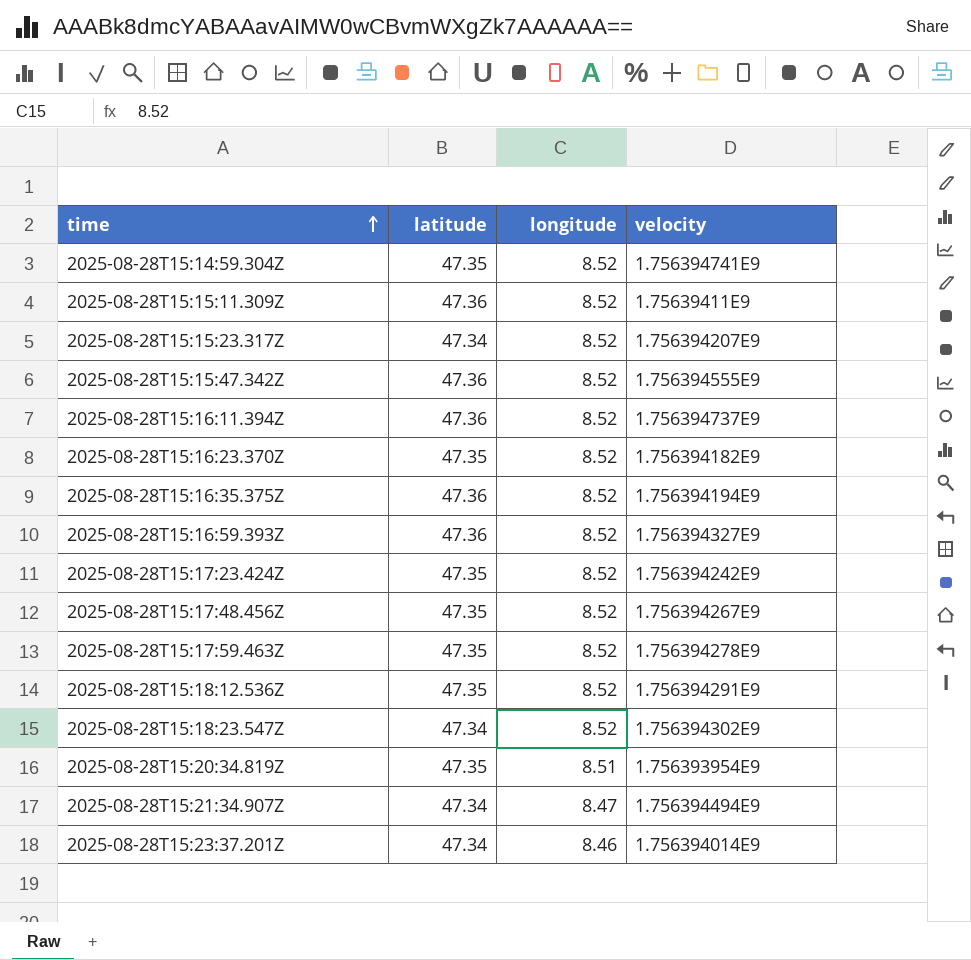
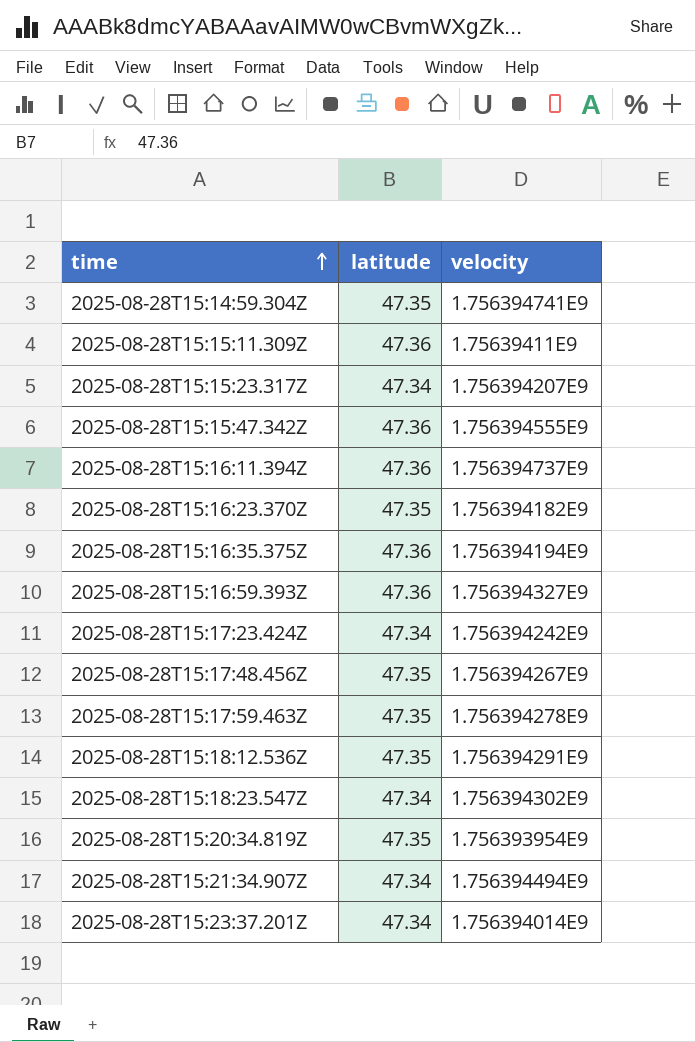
column longitude | position: 3 -> none
2025-08-28T15:17:23.424Z | latitude: 47.35 -> 47.34

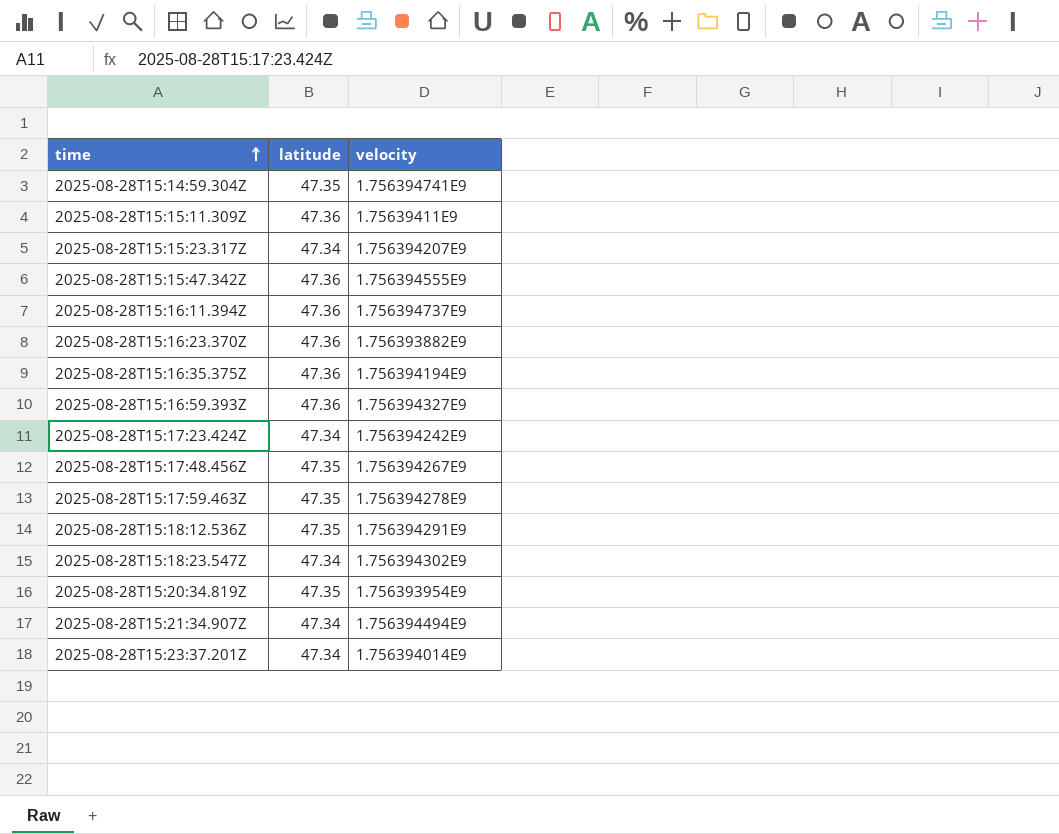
2025-08-28T15:16:23.370Z | latitude: 47.35 -> 47.36
2025-08-28T15:16:23.370Z | velocity: 1.756394182E9 -> 1.756393882E9

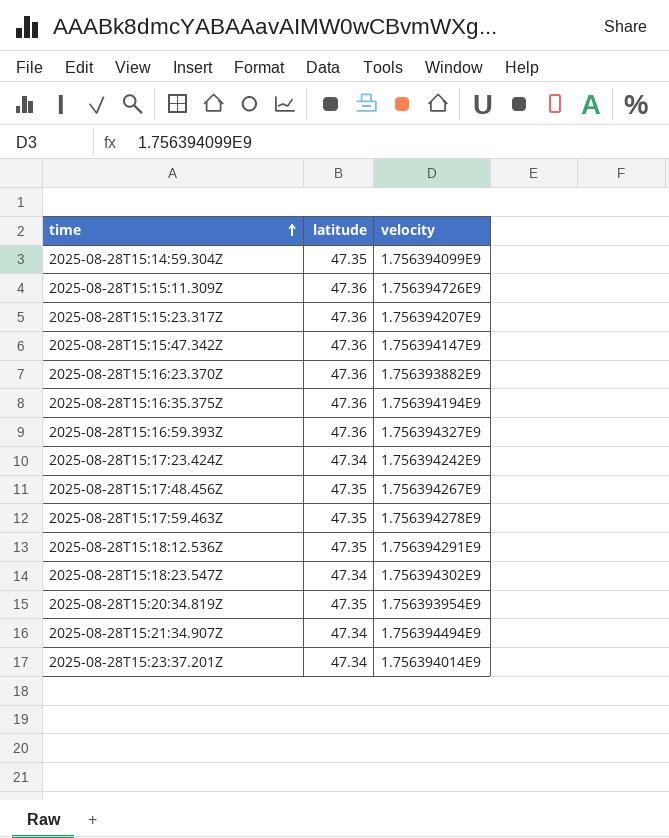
row 2025-08-28T15:16:11.394Z: 47.36 | 1.756394737E9 -> none
2025-08-28T15:14:59.304Z | velocity: 1.756394741E9 -> 1.756394099E9
2025-08-28T15:15:11.309Z | velocity: 1.75639411E9 -> 1.756394726E9
2025-08-28T15:15:23.317Z | latitude: 47.34 -> 47.36
2025-08-28T15:15:47.342Z | velocity: 1.756394555E9 -> 1.756394147E9

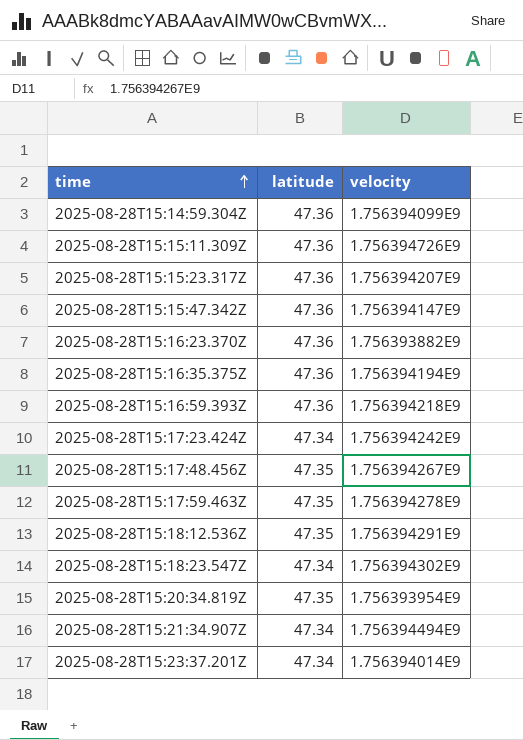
2025-08-28T15:14:59.304Z | latitude: 47.35 -> 47.36
2025-08-28T15:16:59.393Z | velocity: 1.756394327E9 -> 1.756394218E9

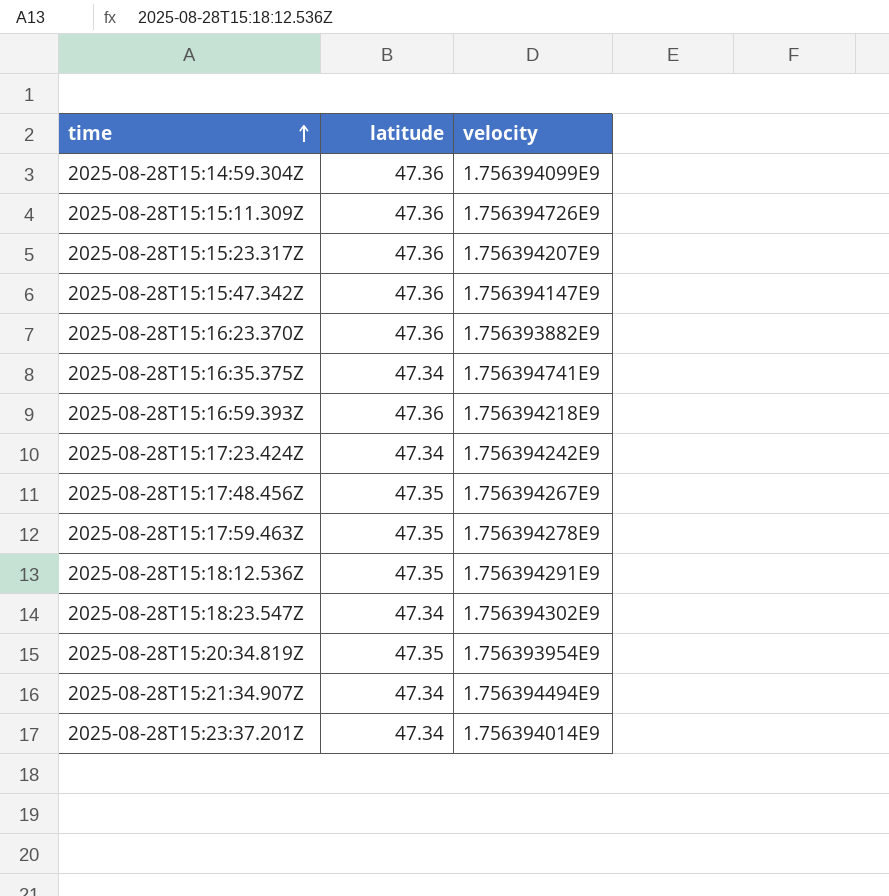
2025-08-28T15:16:35.375Z | latitude: 47.36 -> 47.34
2025-08-28T15:16:35.375Z | velocity: 1.756394194E9 -> 1.756394741E9

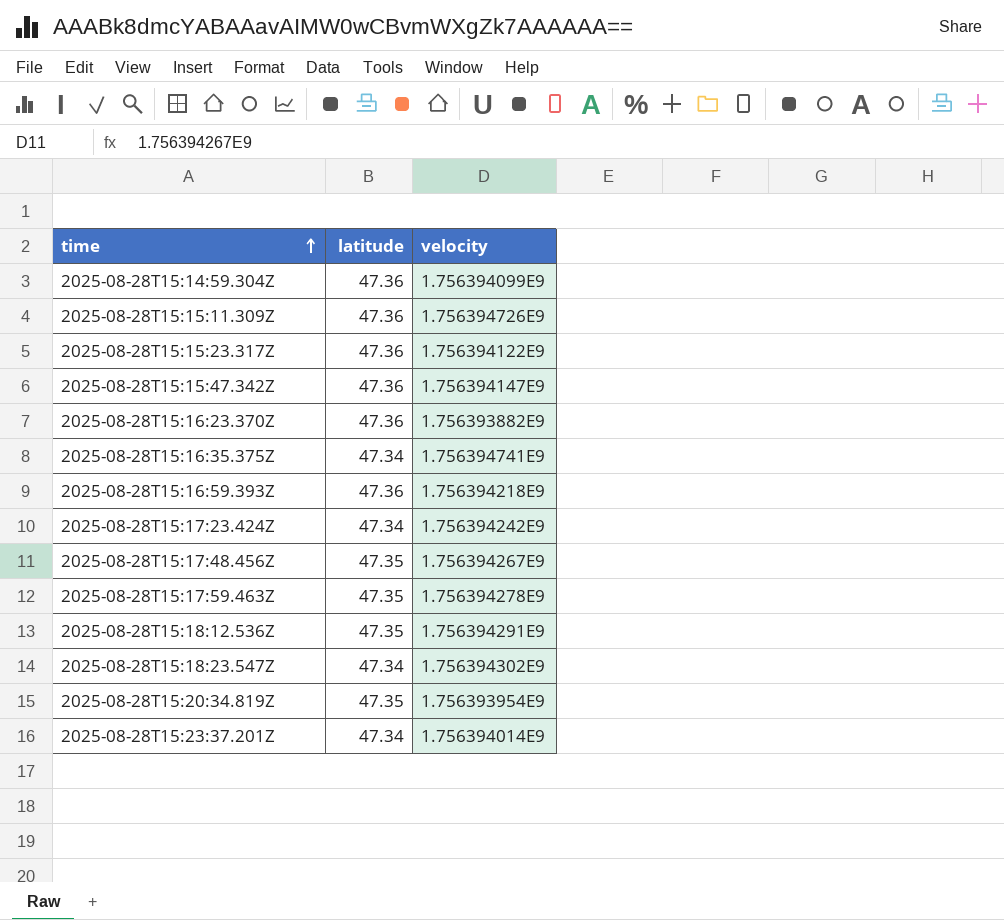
row 2025-08-28T15:21:34.907Z: 47.34 | 1.756394494E9 -> none
2025-08-28T15:15:23.317Z | velocity: 1.756394207E9 -> 1.756394122E9

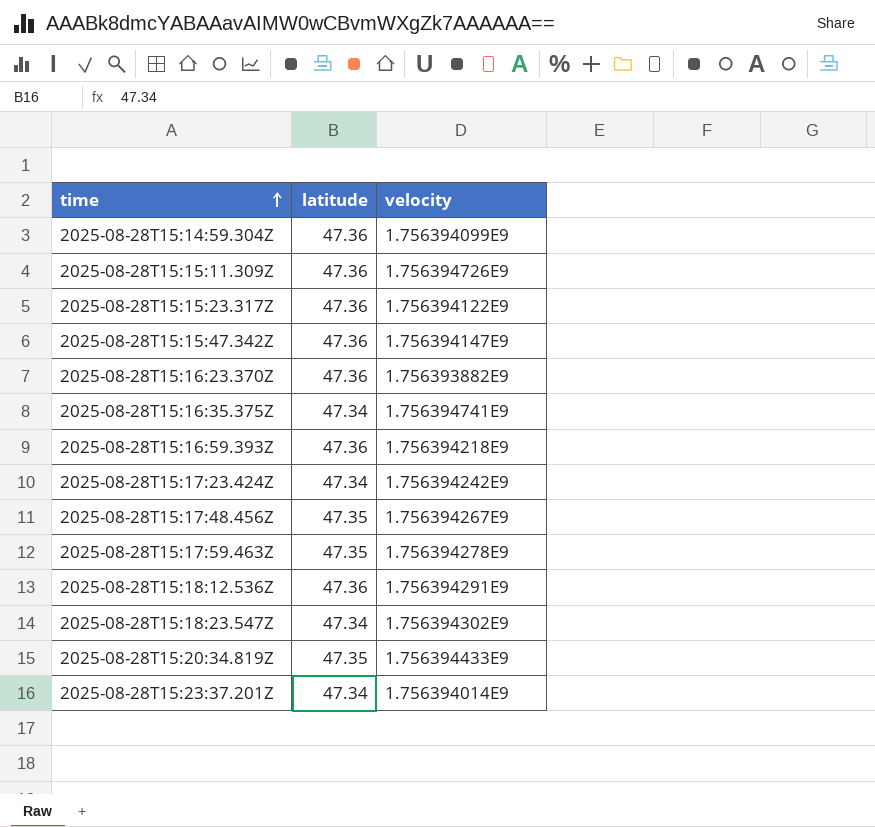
2025-08-28T15:18:12.536Z | latitude: 47.35 -> 47.36
2025-08-28T15:20:34.819Z | velocity: 1.756393954E9 -> 1.756394433E9

